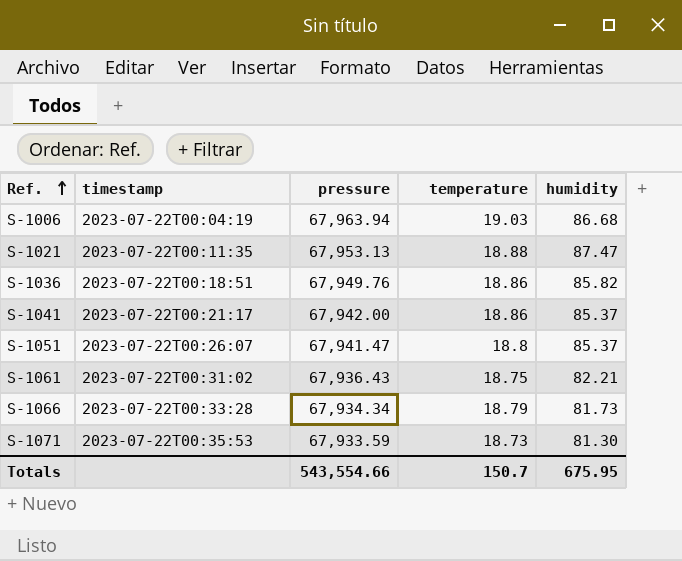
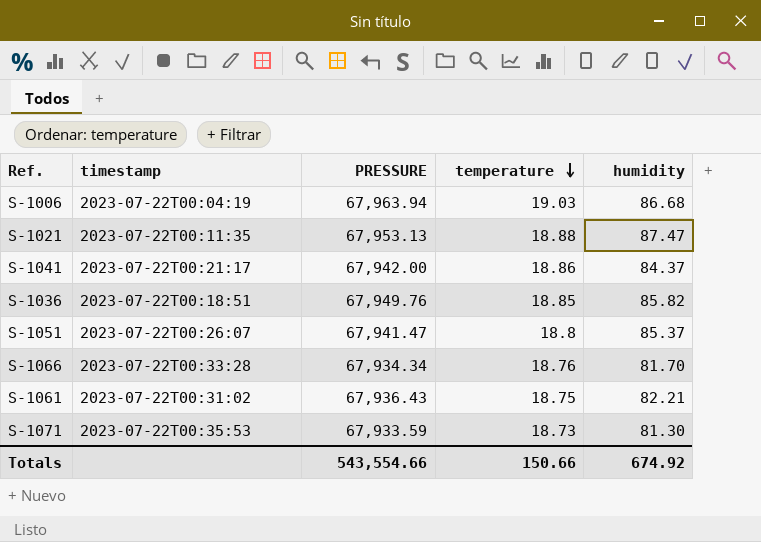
row order: Ref. ascending -> temperature descending
column name: pressure -> PRESSURE
S-1041 | humidity: 85.37 -> 84.37
S-1036 | temperature: 18.86 -> 18.85
S-1066 | temperature: 18.79 -> 18.76
S-1066 | humidity: 81.73 -> 81.70
Totals | temperature: 150.7 -> 150.66
Totals | humidity: 675.95 -> 674.92

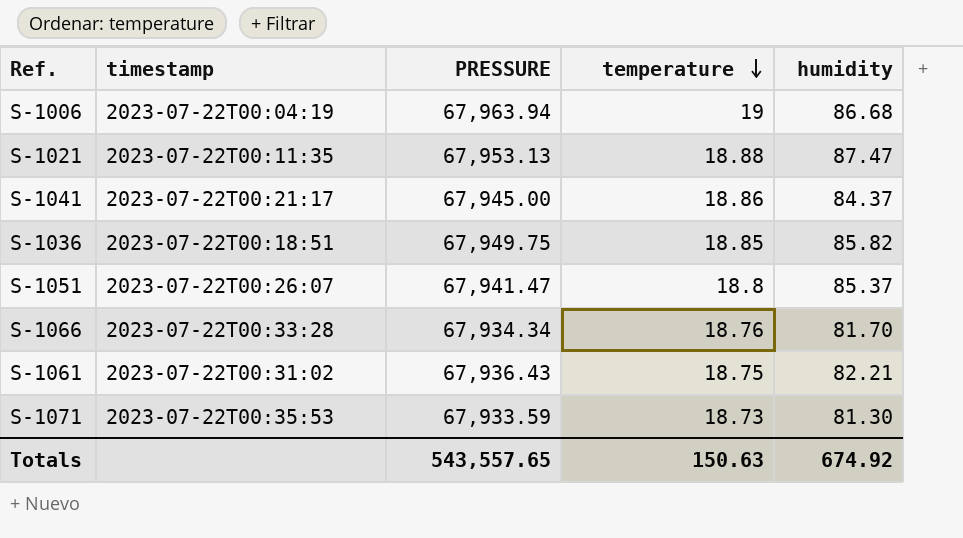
S-1006 | temperature: 19.03 -> 19
S-1041 | PRESSURE: 67,942.00 -> 67,945.00
S-1036 | PRESSURE: 67,949.76 -> 67,949.75
Totals | PRESSURE: 543,554.66 -> 543,557.65
Totals | temperature: 150.66 -> 150.63

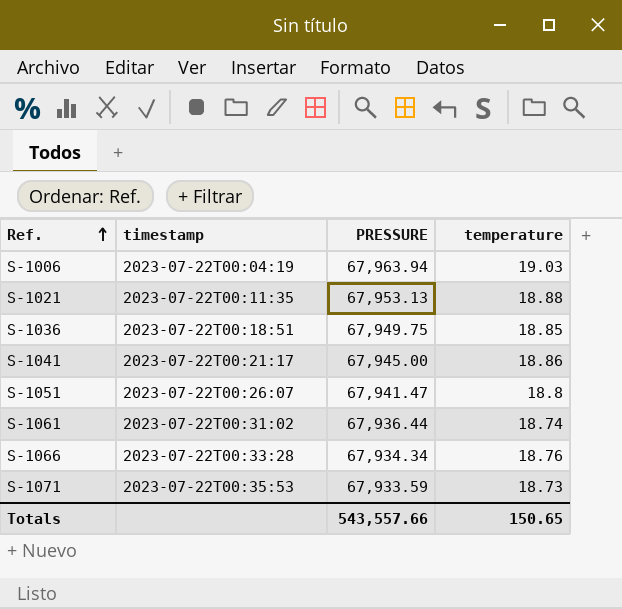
row order: temperature descending -> Ref. ascending
column humidity | position: 5 -> none
S-1006 | temperature: 19 -> 19.03
S-1061 | PRESSURE: 67,936.43 -> 67,936.44
S-1061 | temperature: 18.75 -> 18.74
Totals | PRESSURE: 543,557.65 -> 543,557.66
Totals | temperature: 150.63 -> 150.65

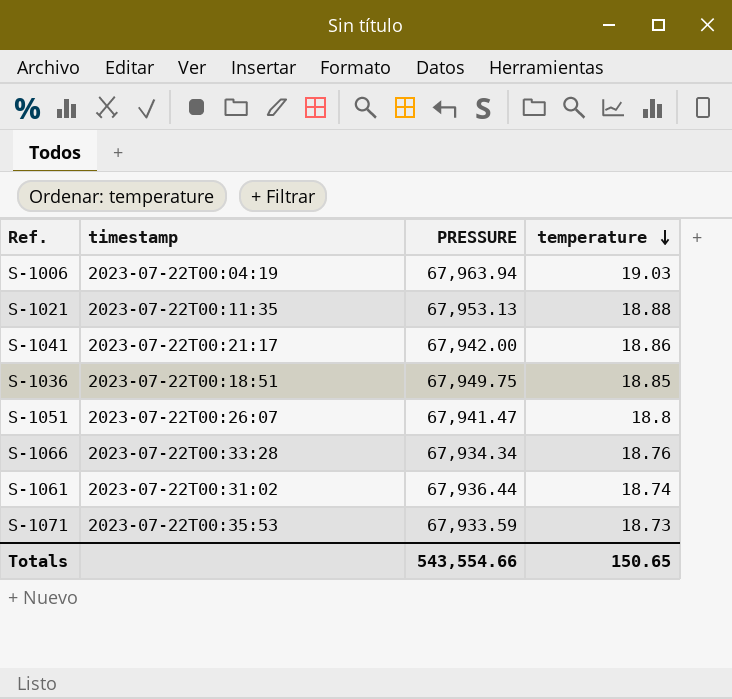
row order: Ref. ascending -> temperature descending
S-1041 | PRESSURE: 67,945.00 -> 67,942.00
Totals | PRESSURE: 543,557.66 -> 543,554.66

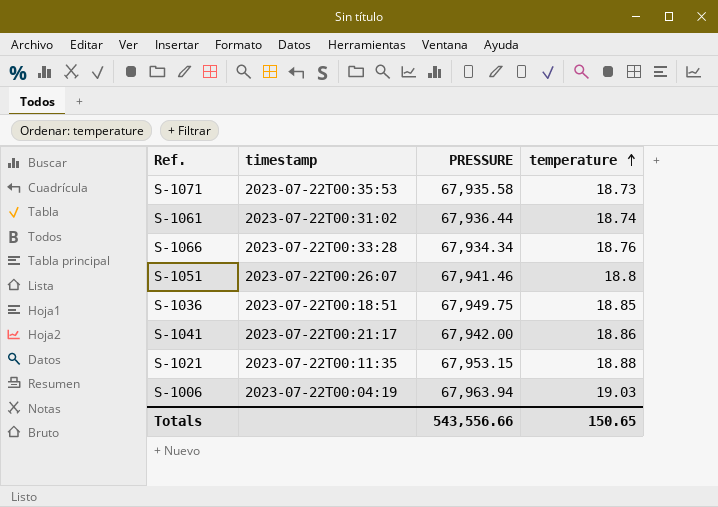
row order: temperature descending -> temperature ascending
S-1071 | PRESSURE: 67,933.59 -> 67,935.58
S-1051 | PRESSURE: 67,941.47 -> 67,941.46
S-1021 | PRESSURE: 67,953.13 -> 67,953.15
Totals | PRESSURE: 543,554.66 -> 543,556.66

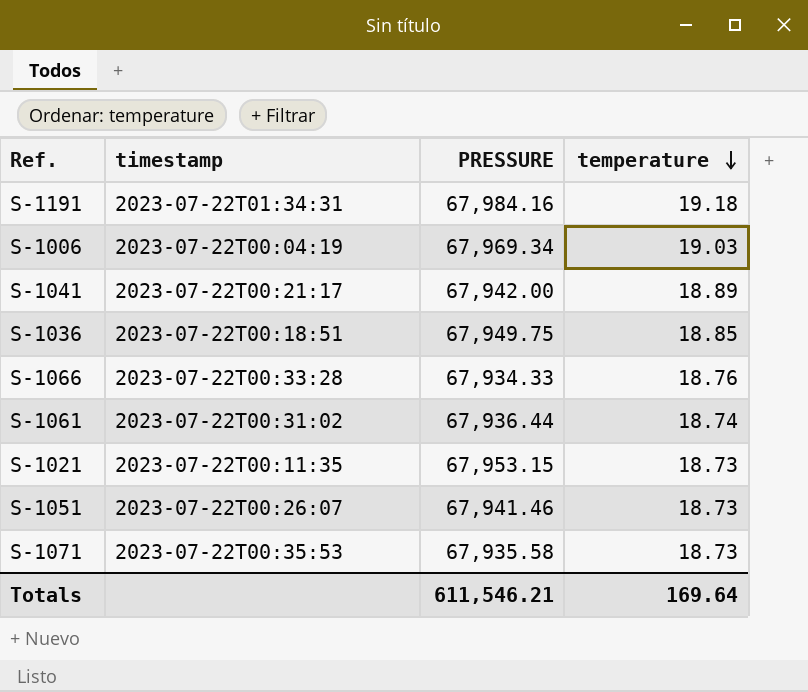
row order: temperature ascending -> temperature descending
row S-1191: none -> 2023-07-22T01:34:31 | 67,984.16 | 19.18
S-1006 | PRESSURE: 67,963.94 -> 67,969.34
S-1041 | temperature: 18.86 -> 18.89
S-1066 | PRESSURE: 67,934.34 -> 67,934.33
S-1021 | temperature: 18.88 -> 18.73
S-1051 | temperature: 18.8 -> 18.73
Totals | PRESSURE: 543,556.66 -> 611,546.21
Totals | temperature: 150.65 -> 169.64

